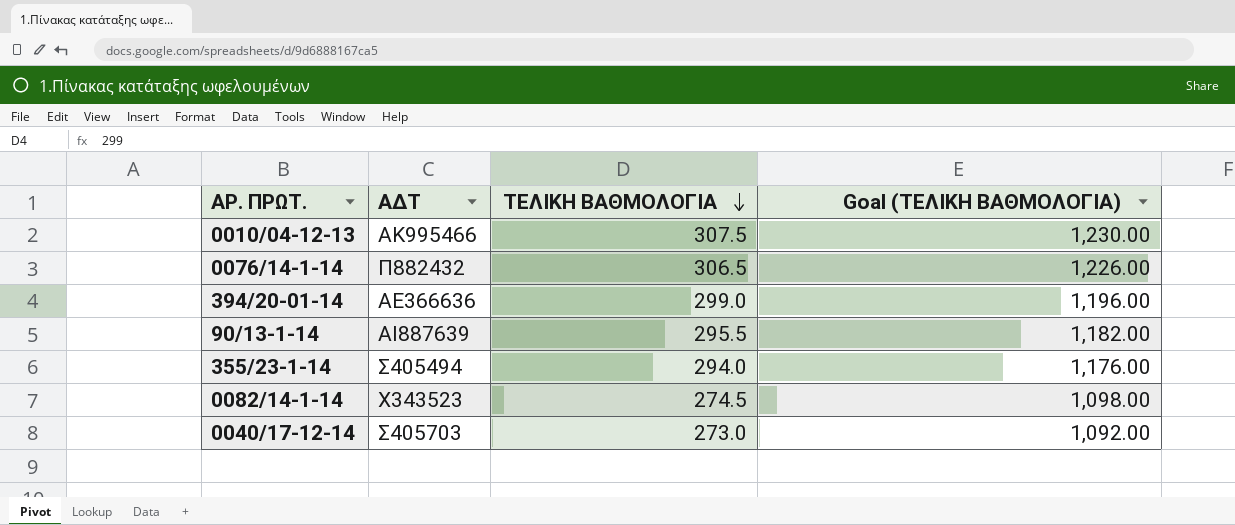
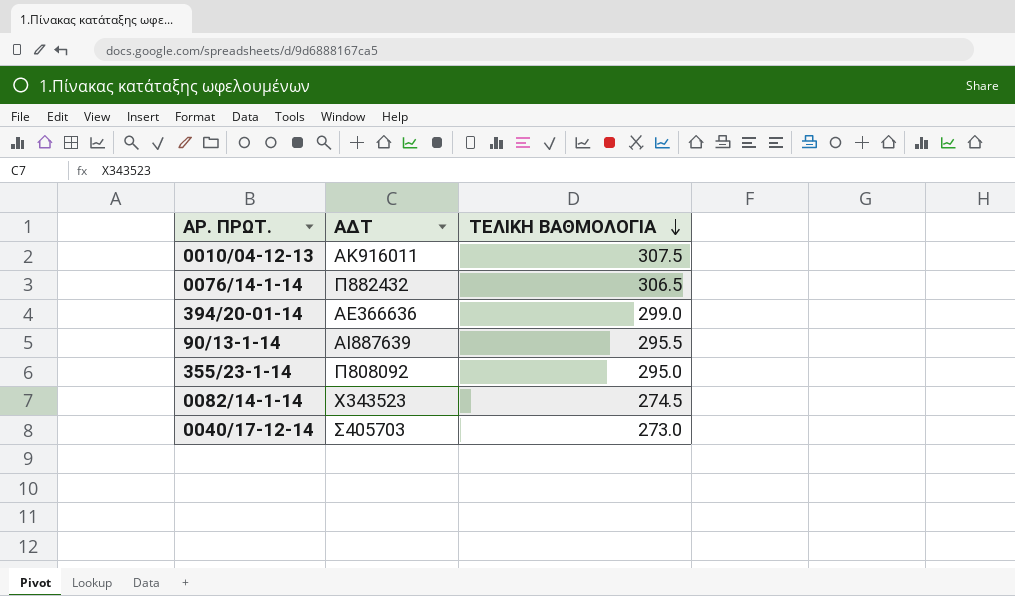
column Goal (ΤΕΛΙΚΗ ΒΑΘΜΟΛΟΓΙΑ) | formula: [ΤΕΛΙΚΗ ΒΑΘΜΟΛΟΓΙΑ] * 4 -> none
0010/04-12-13 | ΑΔΤ: ΑΚ995466 -> ΑΚ916011
355/23-1-14 | ΑΔΤ: Σ405494 -> Π808092
355/23-1-14 | ΤΕΛΙΚΗ ΒΑΘΜΟΛΟΓΙΑ: 294.0 -> 295.0

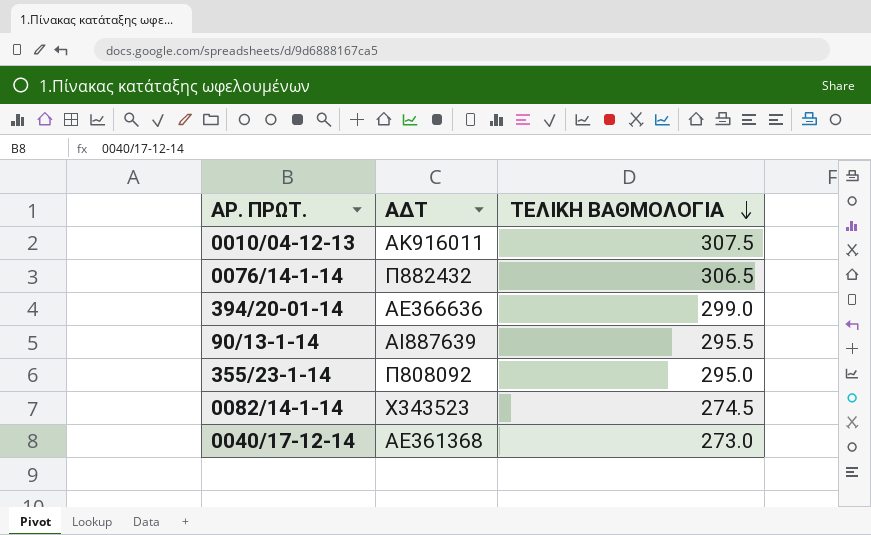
0040/17-12-14 | ΑΔΤ: Σ405703 -> ΑΕ361368

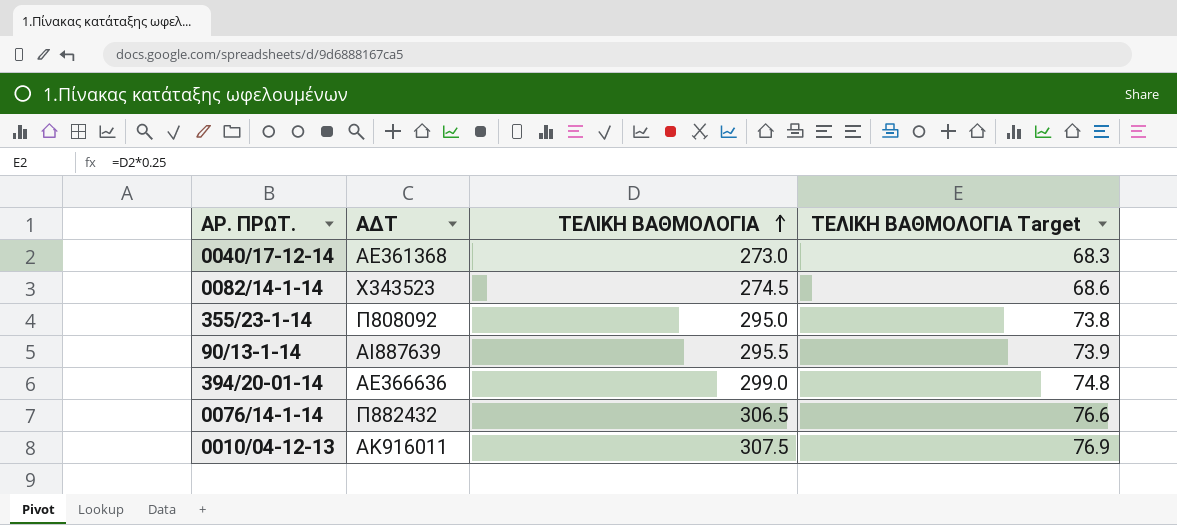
row order: ΤΕΛΙΚΗ ΒΑΘΜΟΛΟΓΙΑ descending -> ΤΕΛΙΚΗ ΒΑΘΜΟΛΟΓΙΑ ascending
column ΤΕΛΙΚΗ ΒΑΘΜΟΛΟΓΙΑ Target | formula: none -> [ΤΕΛΙΚΗ ΒΑΘΜΟΛΟΓΙΑ] * 0.25

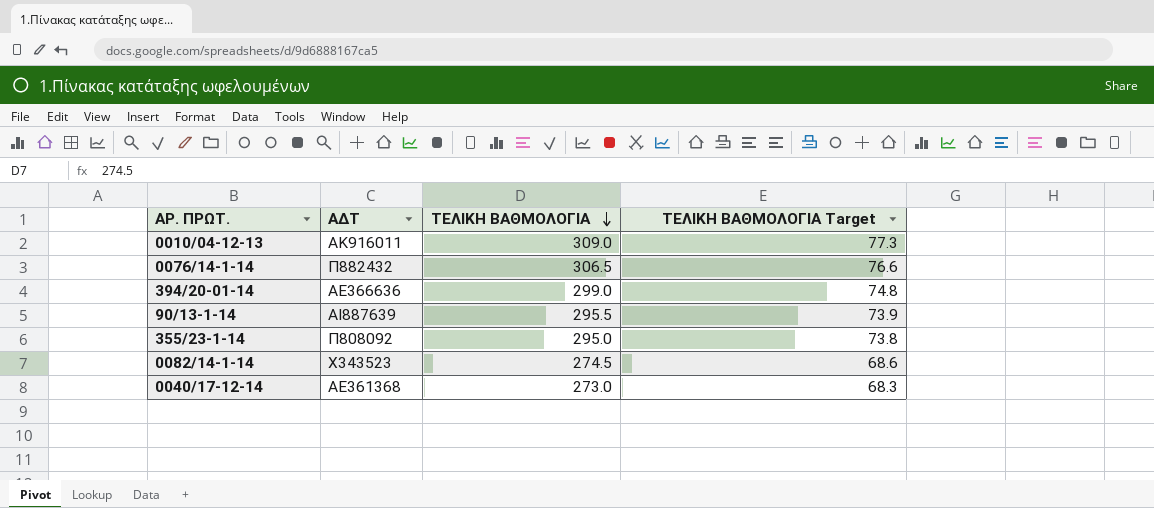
row order: ΤΕΛΙΚΗ ΒΑΘΜΟΛΟΓΙΑ ascending -> ΤΕΛΙΚΗ ΒΑΘΜΟΛΟΓΙΑ descending
0010/04-12-13 | ΤΕΛΙΚΗ ΒΑΘΜΟΛΟΓΙΑ: 307.5 -> 309.0
0010/04-12-13 | ΤΕΛΙΚΗ ΒΑΘΜΟΛΟΓΙΑ Target: 76.9 -> 77.3

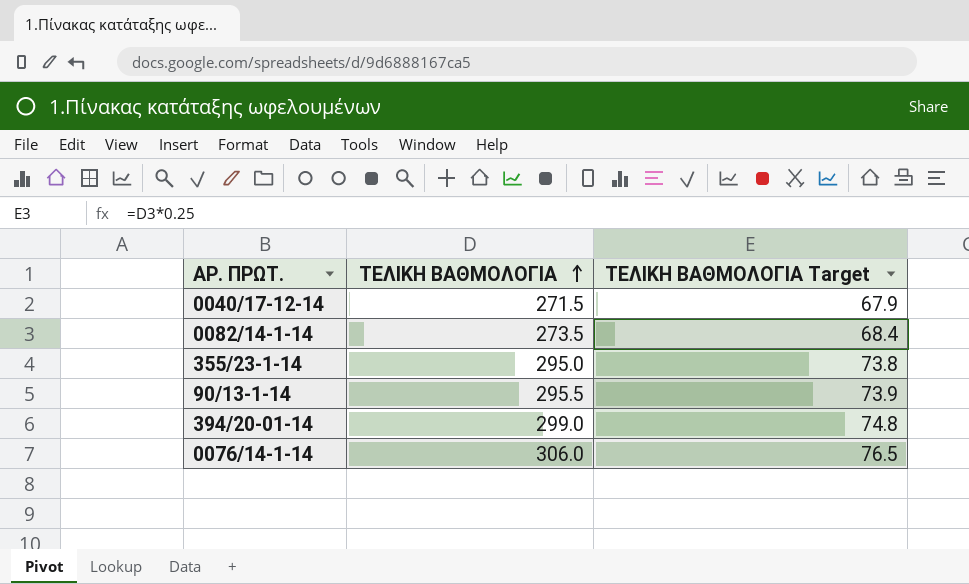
row order: ΤΕΛΙΚΗ ΒΑΘΜΟΛΟΓΙΑ descending -> ΤΕΛΙΚΗ ΒΑΘΜΟΛΟΓΙΑ ascending
column ΑΔΤ | position: 2 -> none
row 0010/04-12-13: ΑΚ916011 | 309.0 | 77.3 -> none
0040/17-12-14 | ΤΕΛΙΚΗ ΒΑΘΜΟΛΟΓΙΑ: 273.0 -> 271.5
0040/17-12-14 | ΤΕΛΙΚΗ ΒΑΘΜΟΛΟΓΙΑ Target: 68.3 -> 67.9
0082/14-1-14 | ΤΕΛΙΚΗ ΒΑΘΜΟΛΟΓΙΑ: 274.5 -> 273.5
0082/14-1-14 | ΤΕΛΙΚΗ ΒΑΘΜΟΛΟΓΙΑ Target: 68.6 -> 68.4
0076/14-1-14 | ΤΕΛΙΚΗ ΒΑΘΜΟΛΟΓΙΑ: 306.5 -> 306.0
0076/14-1-14 | ΤΕΛΙΚΗ ΒΑΘΜΟΛΟΓΙΑ Target: 76.6 -> 76.5

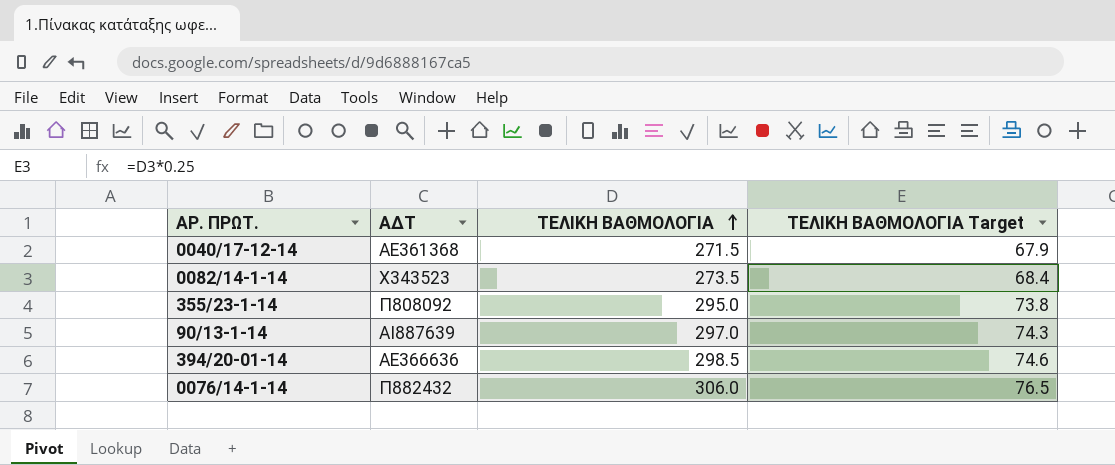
column ΑΔΤ | position: none -> 2
90/13-1-14 | ΤΕΛΙΚΗ ΒΑΘΜΟΛΟΓΙΑ: 295.5 -> 297.0
90/13-1-14 | ΤΕΛΙΚΗ ΒΑΘΜΟΛΟΓΙΑ Target: 73.9 -> 74.3
394/20-01-14 | ΤΕΛΙΚΗ ΒΑΘΜΟΛΟΓΙΑ: 299.0 -> 298.5
394/20-01-14 | ΤΕΛΙΚΗ ΒΑΘΜΟΛΟΓΙΑ Target: 74.8 -> 74.6

